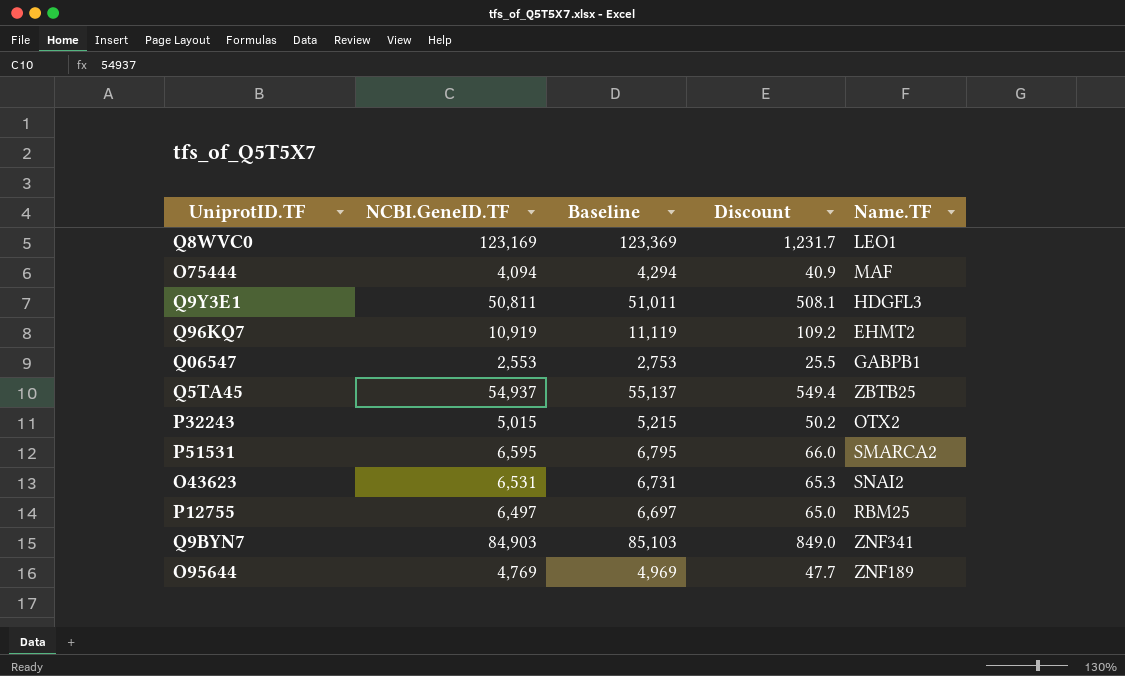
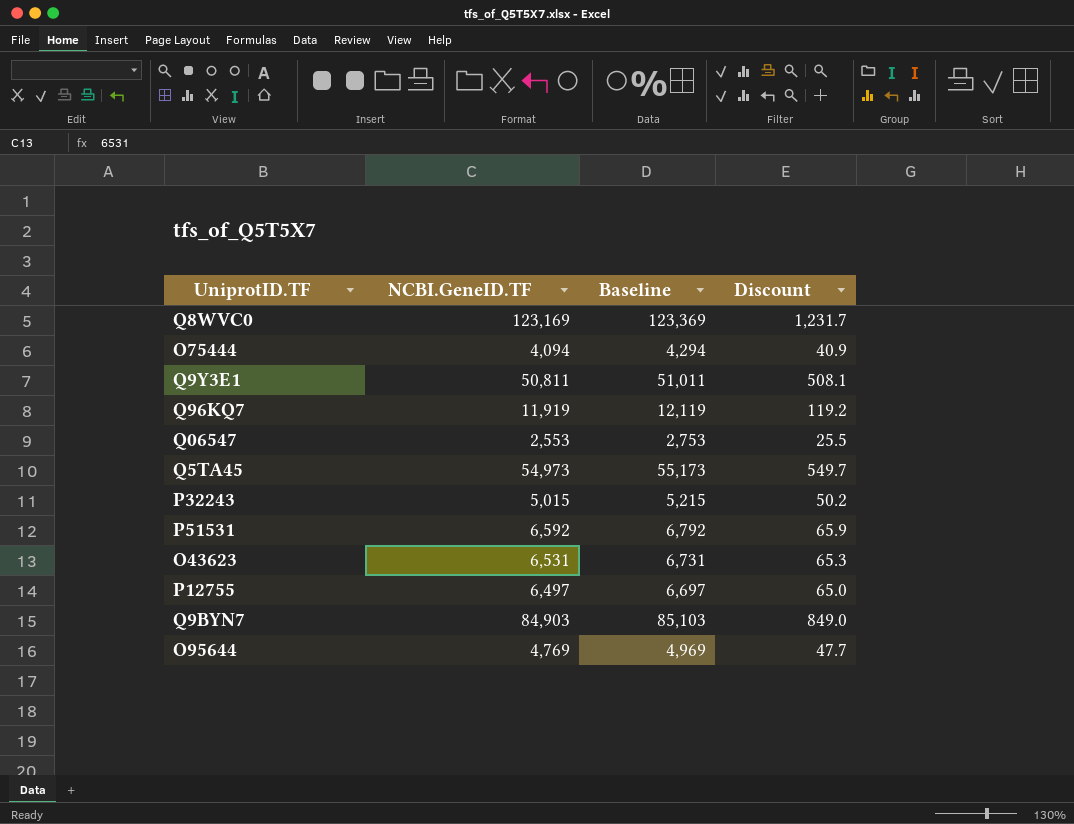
column Name.TF | position: 5 -> none
Q96KQ7 | NCBI.GeneID.TF: 10,919 -> 11,919
Q96KQ7 | Baseline: 11,119 -> 12,119
Q96KQ7 | Discount: 109.2 -> 119.2
Q5TA45 | NCBI.GeneID.TF: 54,937 -> 54,973
Q5TA45 | Baseline: 55,137 -> 55,173
Q5TA45 | Discount: 549.4 -> 549.7
P51531 | NCBI.GeneID.TF: 6,595 -> 6,592
P51531 | Baseline: 6,795 -> 6,792
P51531 | Discount: 66.0 -> 65.9

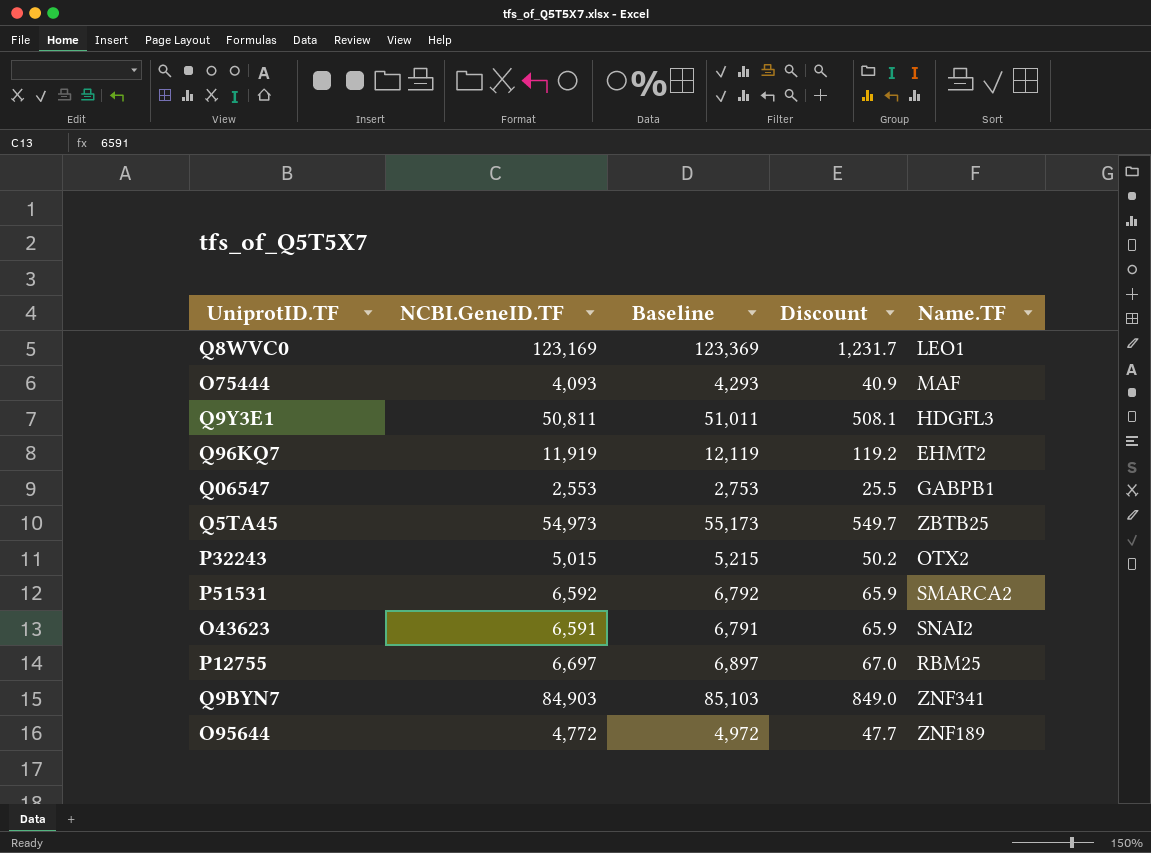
column Name.TF | position: none -> 5
O75444 | NCBI.GeneID.TF: 4,094 -> 4,093
O75444 | Baseline: 4,294 -> 4,293
O43623 | NCBI.GeneID.TF: 6,531 -> 6,591
O43623 | Baseline: 6,731 -> 6,791
O43623 | Discount: 65.3 -> 65.9
P12755 | NCBI.GeneID.TF: 6,497 -> 6,697
P12755 | Baseline: 6,697 -> 6,897
P12755 | Discount: 65.0 -> 67.0
O95644 | NCBI.GeneID.TF: 4,769 -> 4,772
O95644 | Baseline: 4,969 -> 4,972

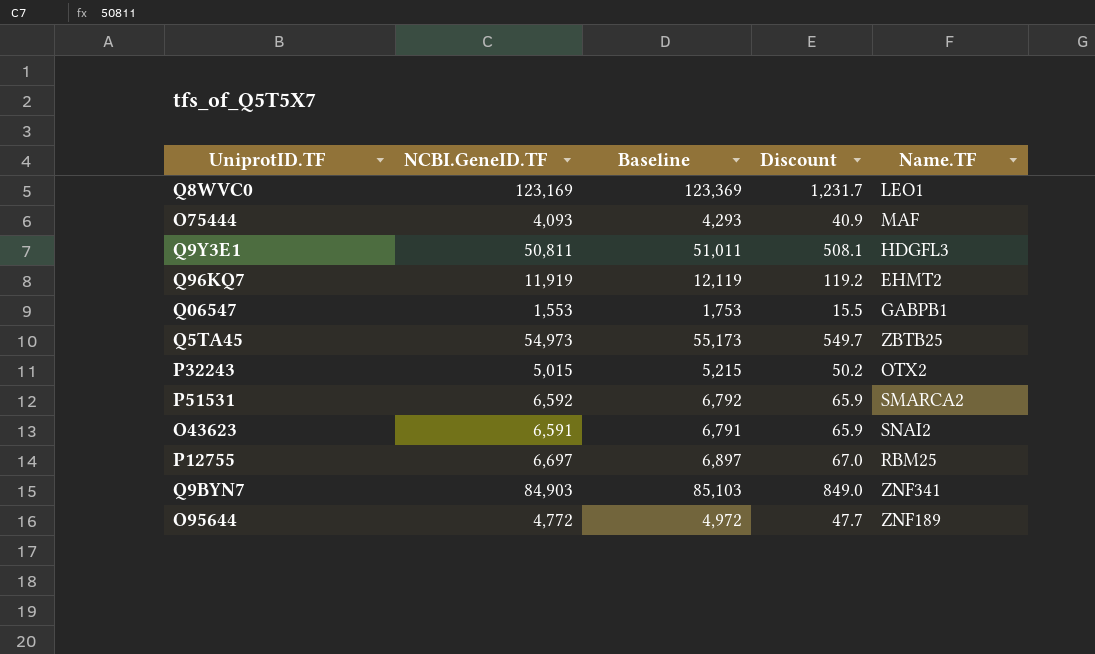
Q06547 | NCBI.GeneID.TF: 2,553 -> 1,553
Q06547 | Baseline: 2,753 -> 1,753
Q06547 | Discount: 25.5 -> 15.5

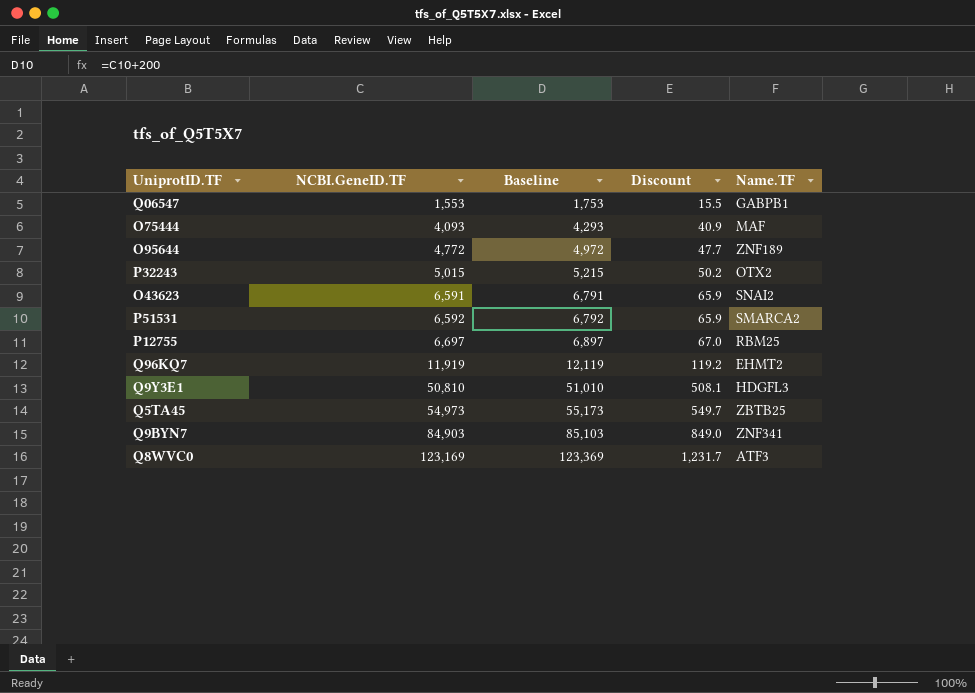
row order: none -> NCBI.GeneID.TF ascending
Q9Y3E1 | NCBI.GeneID.TF: 50,811 -> 50,810
Q9Y3E1 | Baseline: 51,011 -> 51,010
Q8WVC0 | Name.TF: LEO1 -> ATF3

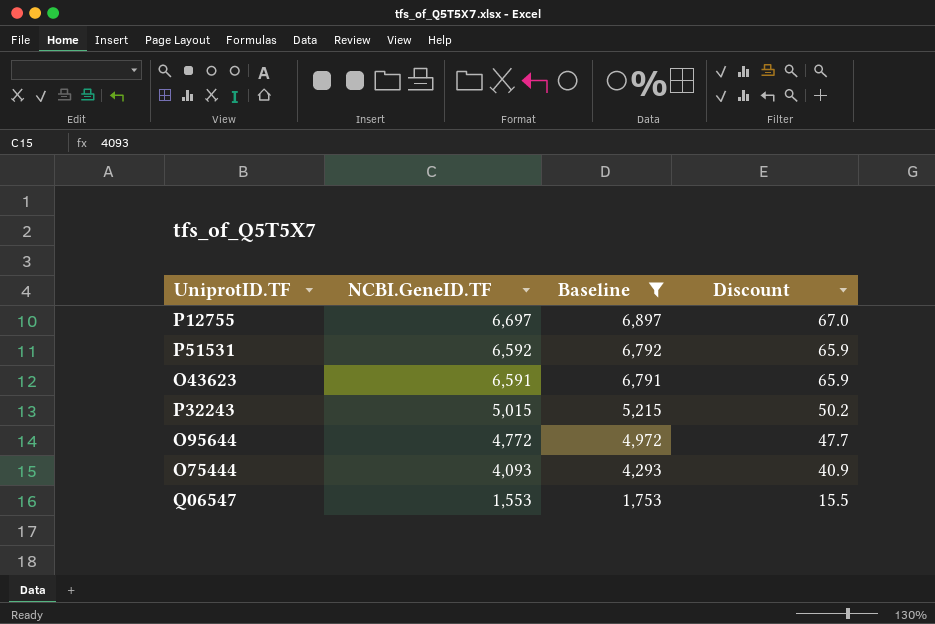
filter: none -> Baseline <= 6,897
row order: NCBI.GeneID.TF ascending -> NCBI.GeneID.TF descending
column Name.TF | position: 5 -> none

